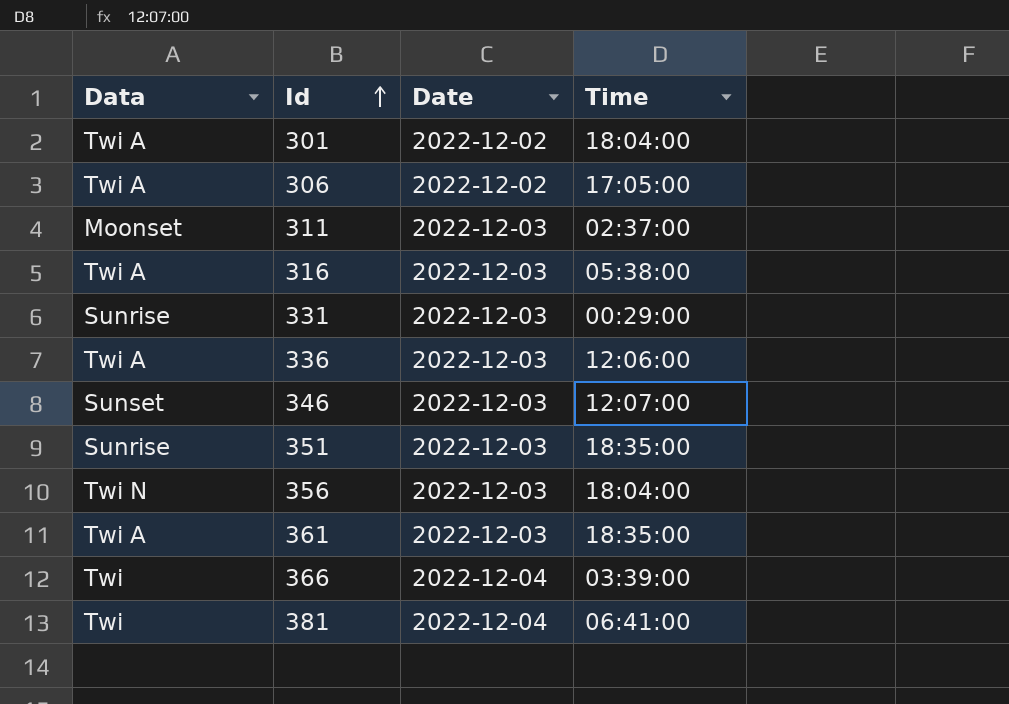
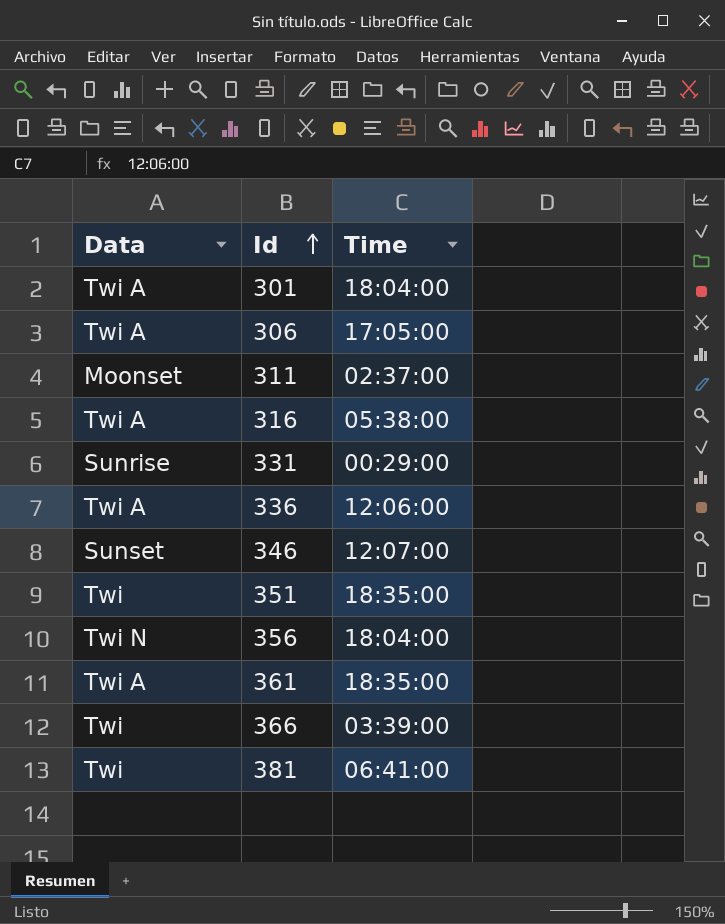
column Date | position: 3 -> none
351 | Data: Sunrise -> Twi

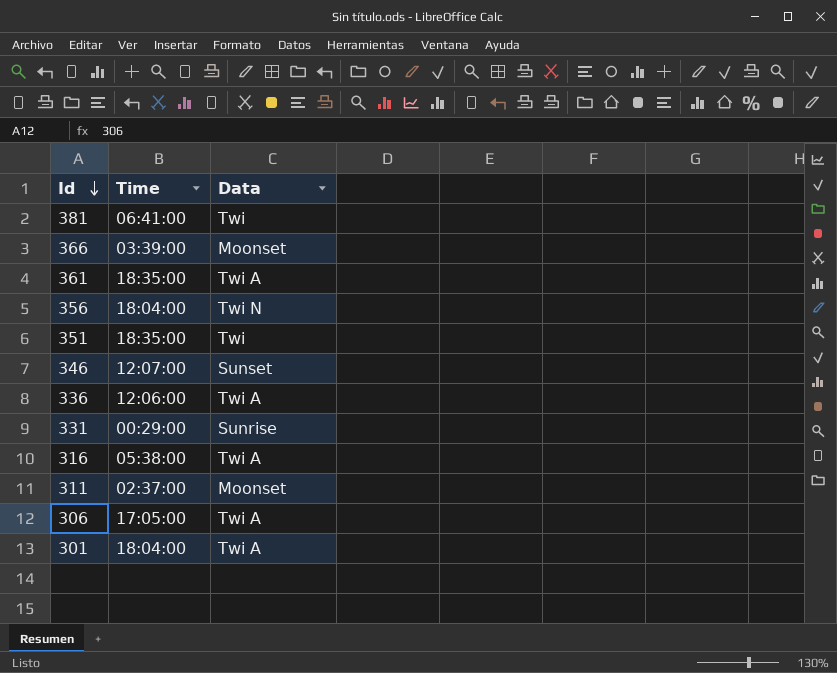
row order: Id ascending -> Id descending
column Data | position: 1 -> 3
366 | Data: Twi -> Moonset

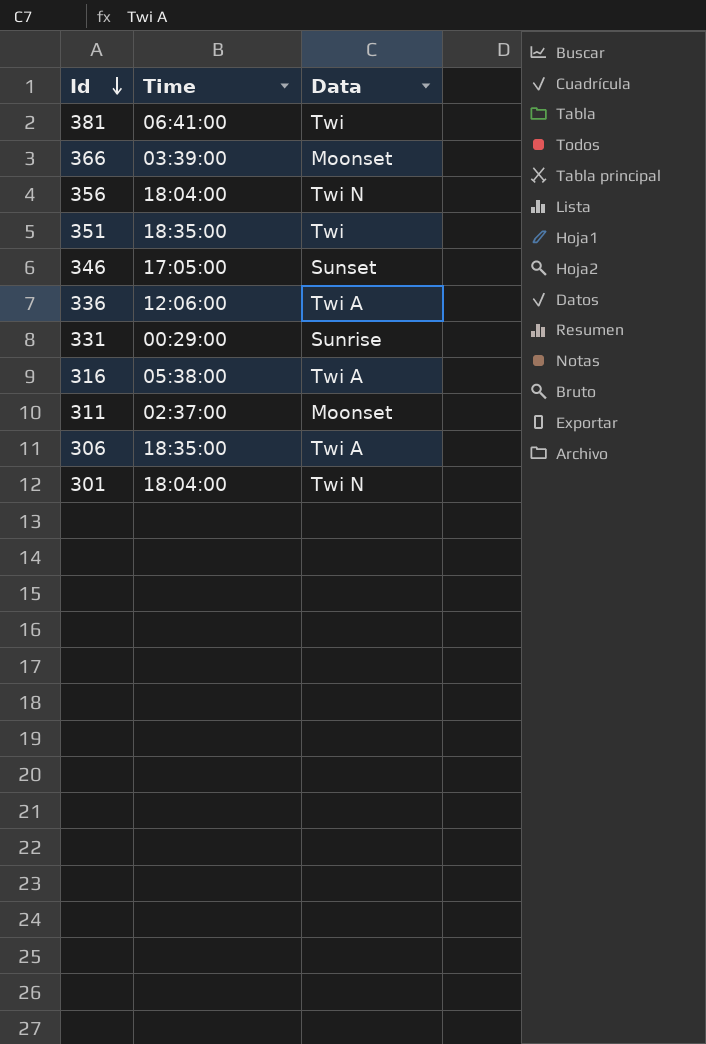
row 361: 18:35:00 | Twi A -> none
346 | Time: 12:07:00 -> 17:05:00
306 | Time: 17:05:00 -> 18:35:00
301 | Data: Twi A -> Twi N

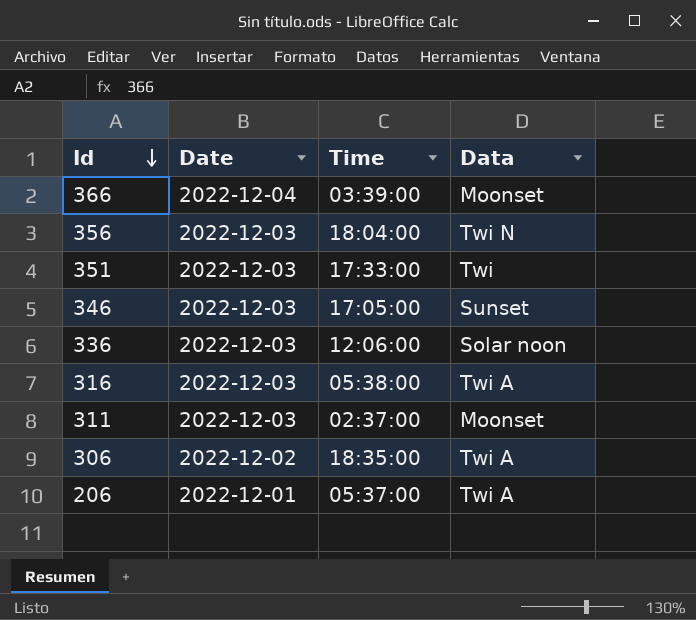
column Date | position: none -> 2
row 381: 06:41:00 | Twi -> none
row 331: 00:29:00 | Sunrise -> none
row 301: 18:04:00 | Twi N -> none
351 | Time: 18:35:00 -> 17:33:00
336 | Data: Twi A -> Solar noon
row 206: none -> 2022-12-01 | 05:37:00 | Twi A

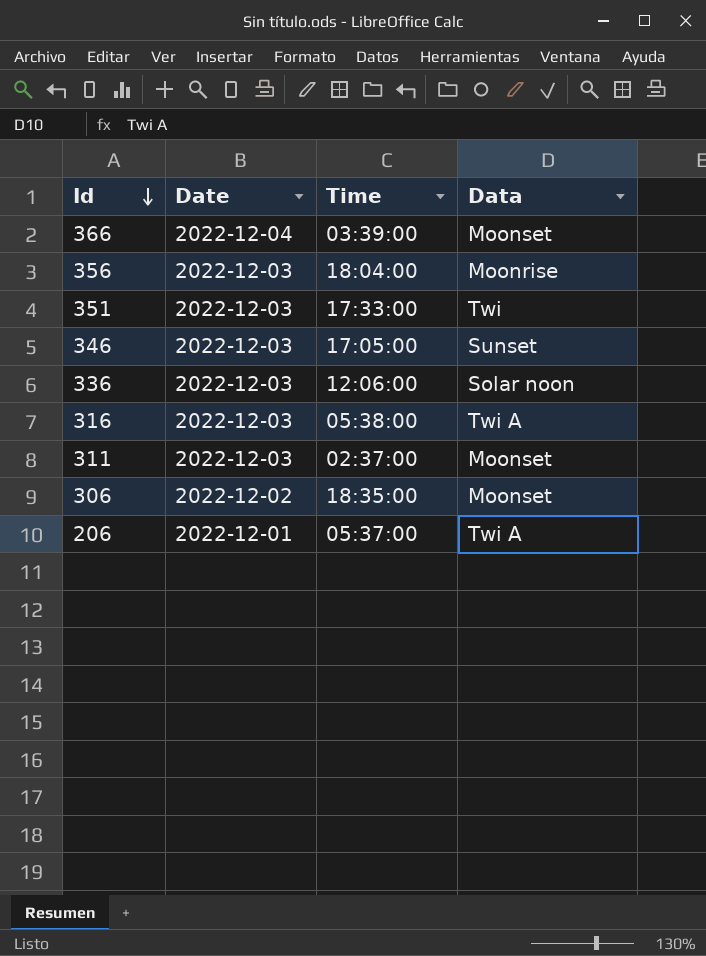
356 | Data: Twi N -> Moonrise
306 | Data: Twi A -> Moonset

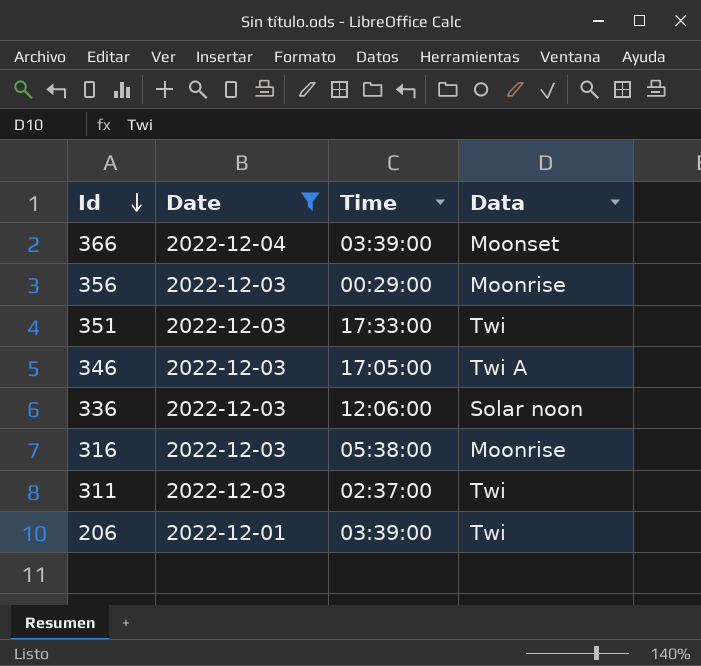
filter: none -> Date != 2022-12-02
356 | Time: 18:04:00 -> 00:29:00
346 | Data: Sunset -> Twi A
316 | Data: Twi A -> Moonrise
311 | Data: Moonset -> Twi
206 | Time: 05:37:00 -> 03:39:00
206 | Data: Twi A -> Twi

